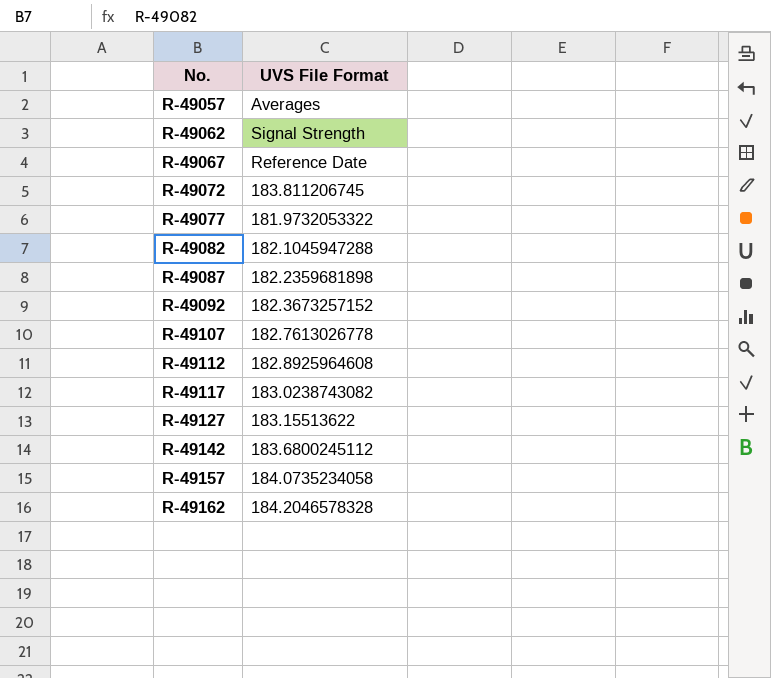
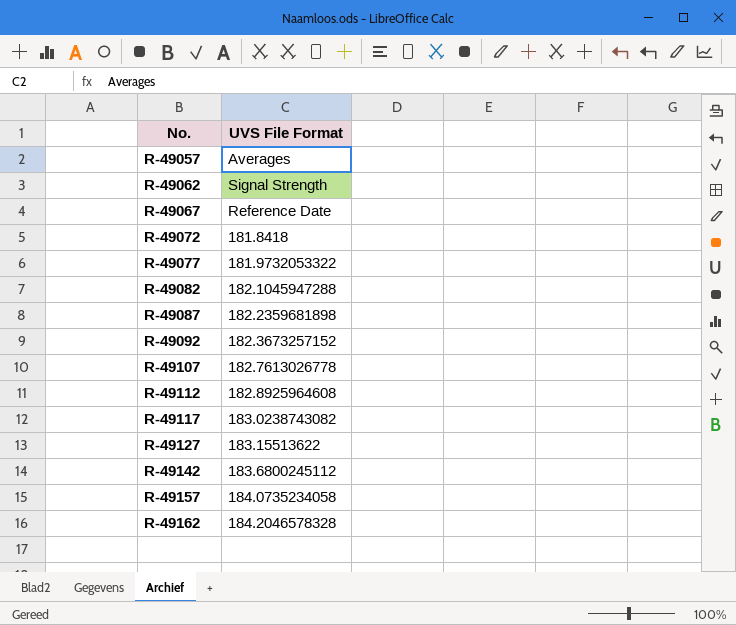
R-49072 | UVS File Format: 183.811206745 -> 181.8418

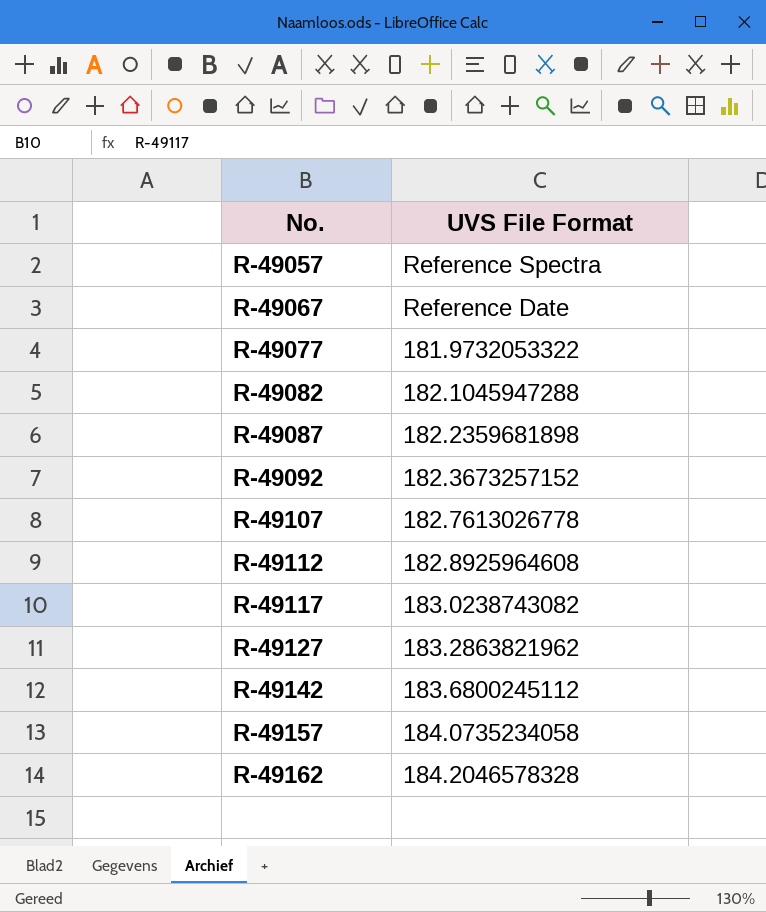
row R-49062: Signal Strength -> none
row R-49072: 181.8418 -> none
R-49057 | UVS File Format: Averages -> Reference Spectra
R-49127 | UVS File Format: 183.15513622 -> 183.2863821962

